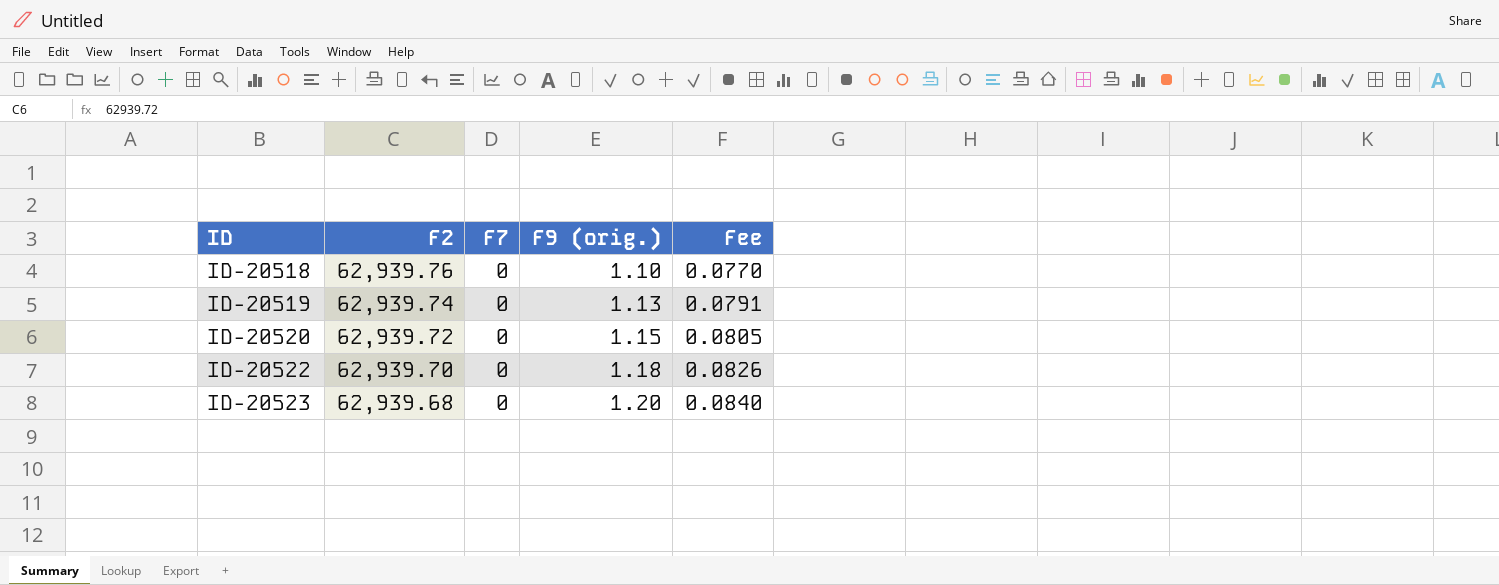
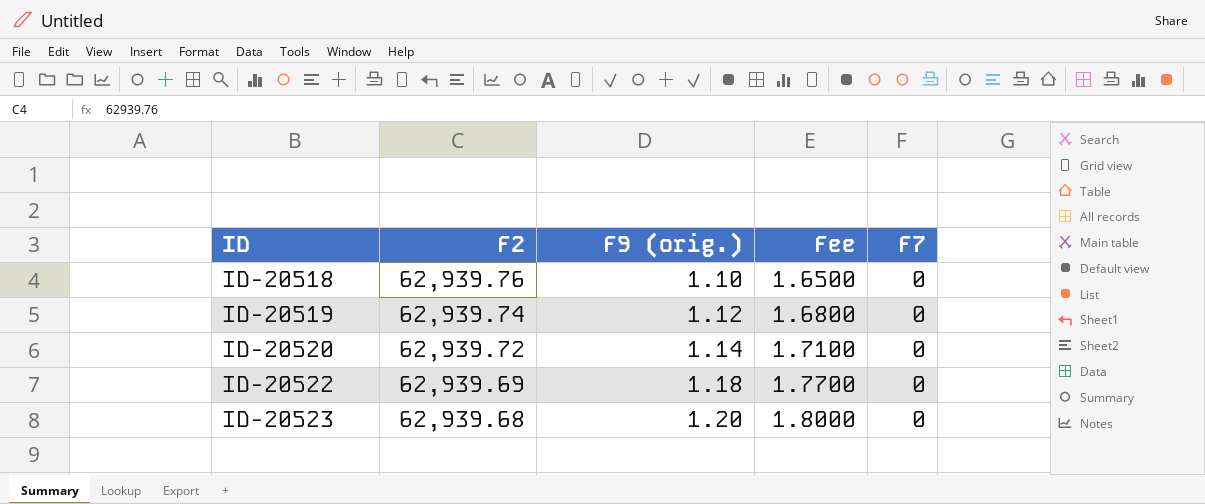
column Fee | formula: [F9 (orig.)] * 0.07 -> [F9 (orig.)] * 1.5
column F7 | position: 3 -> 5
ID-20519 | F9 (orig.): 1.13 -> 1.12
ID-20520 | F9 (orig.): 1.15 -> 1.14
ID-20522 | F2: 62,939.70 -> 62,939.69

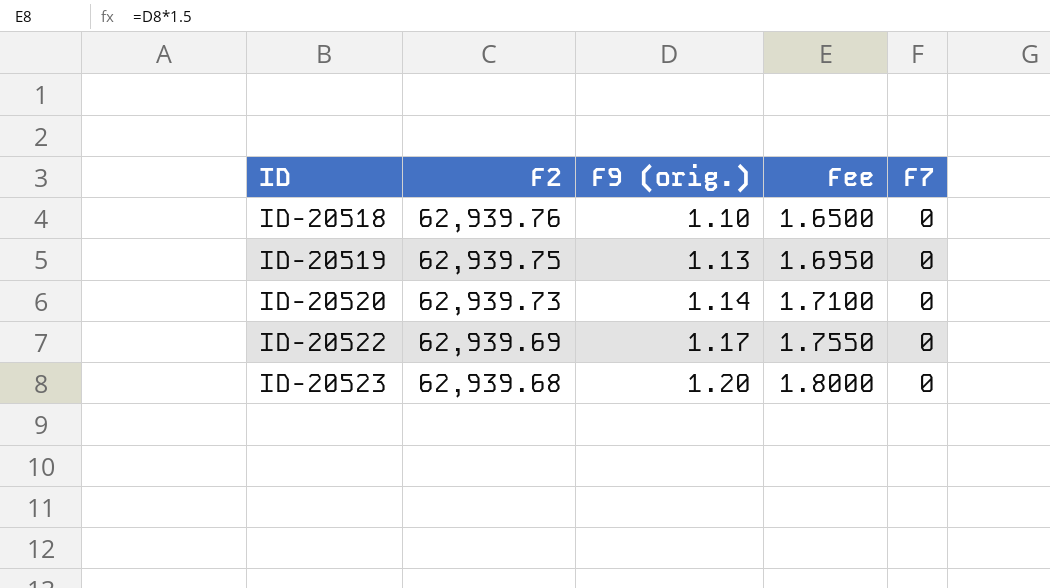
ID-20519 | F2: 62,939.74 -> 62,939.75
ID-20519 | F9 (orig.): 1.12 -> 1.13
ID-20519 | Fee: 1.6800 -> 1.6950
ID-20520 | F2: 62,939.72 -> 62,939.73
ID-20522 | F9 (orig.): 1.18 -> 1.17
ID-20522 | Fee: 1.7700 -> 1.7550

